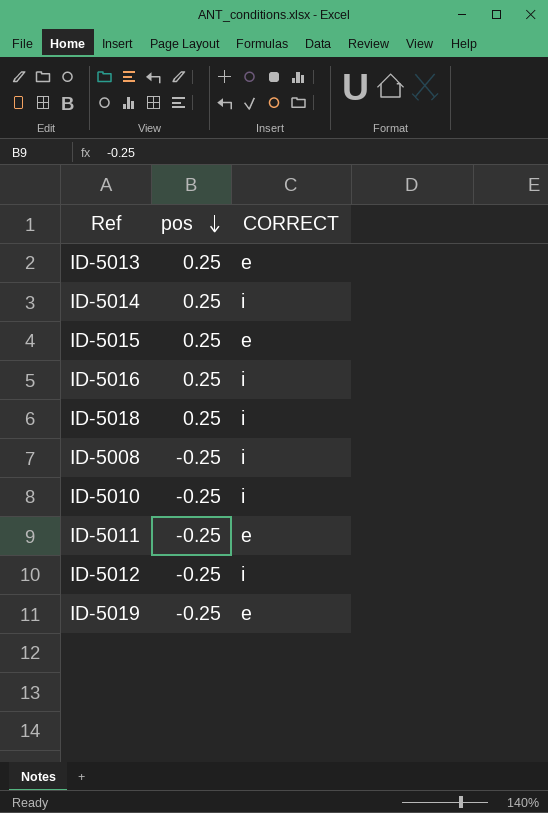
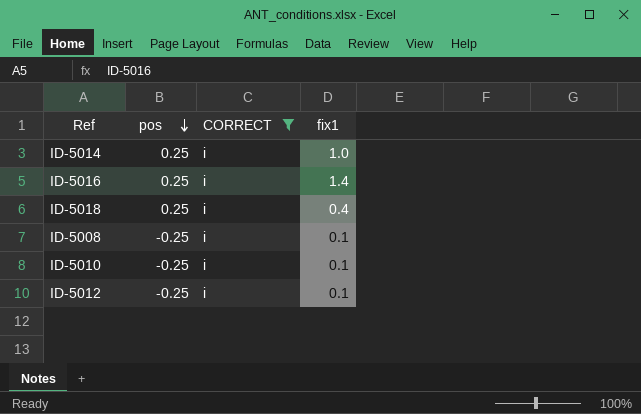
filter: none -> CORRECT = i
column fix1 | position: none -> 4

